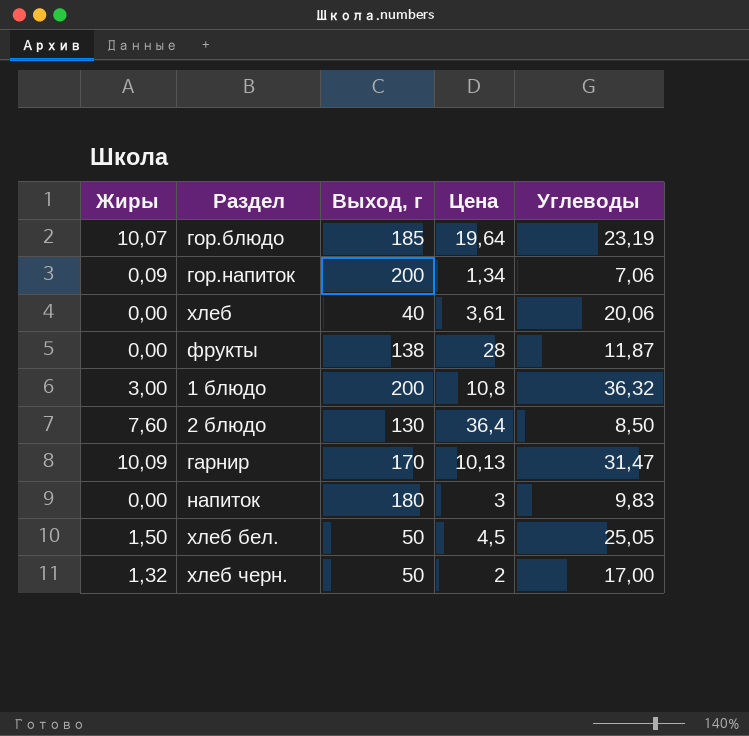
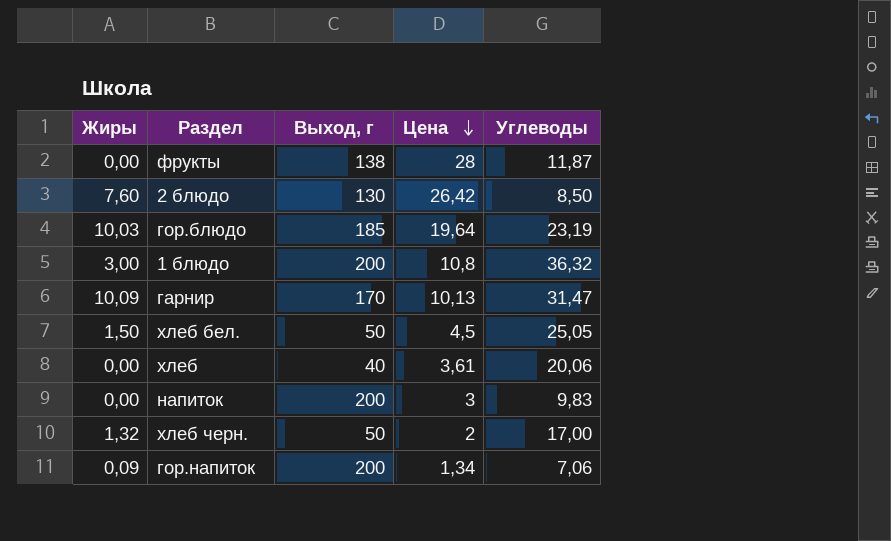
row order: none -> Цена descending
2 блюдо | Цена: 36,4 -> 26,42
гор.блюдо | Жиры: 10,07 -> 10,03
напиток | Выход, г: 180 -> 200

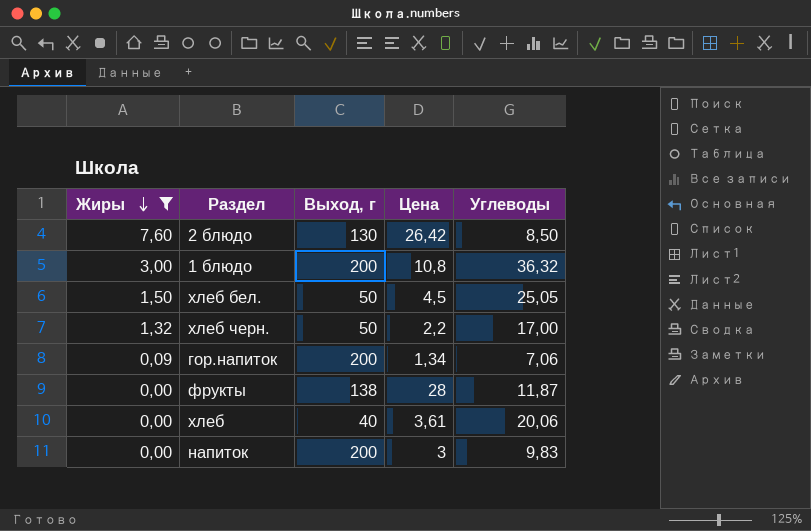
filter: none -> Жиры <= 7,60
row order: Цена descending -> Жиры descending
хлеб черн. | Цена: 2 -> 2,2

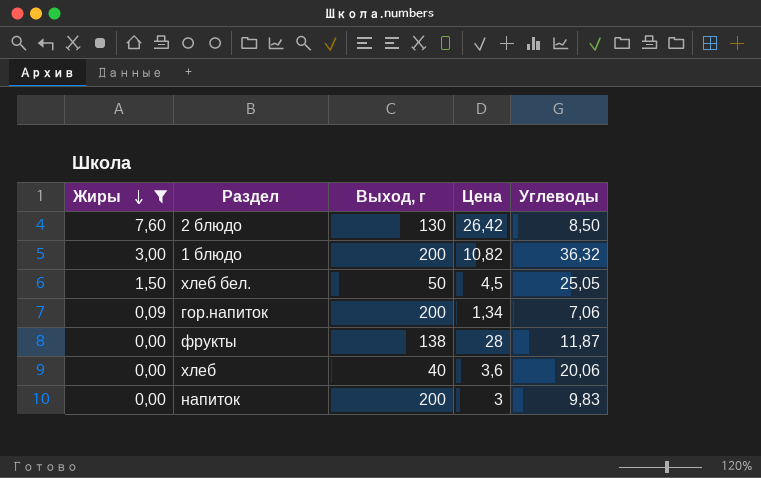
row хлеб черн.: 1,32 | 50 | 2,2 | 17,00 -> none
1 блюдо | Цена: 10,8 -> 10,82
хлеб | Цена: 3,61 -> 3,6

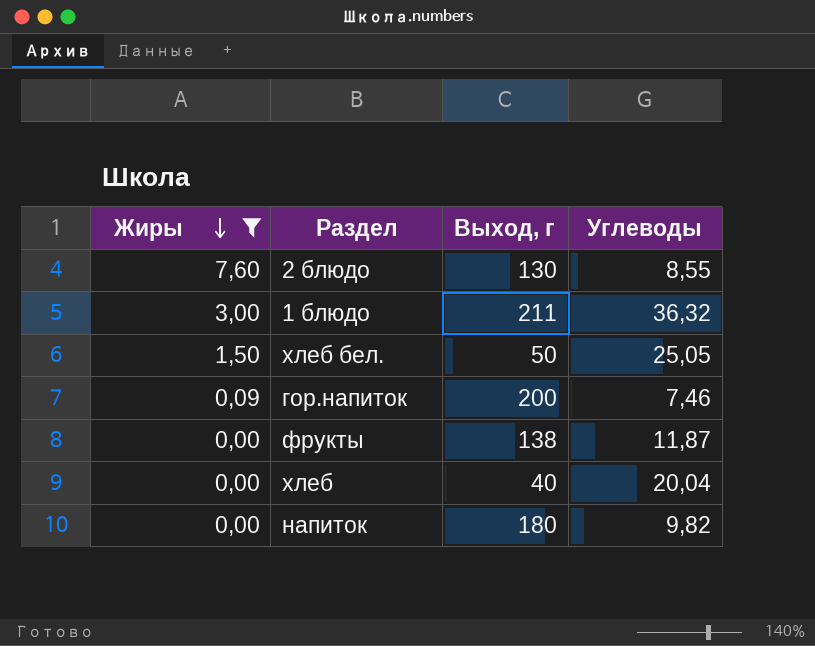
column Цена | position: 4 -> none
2 блюдо | Углеводы: 8,50 -> 8,55
1 блюдо | Выход, г: 200 -> 211
гор.напиток | Углеводы: 7,06 -> 7,46
хлеб | Углеводы: 20,06 -> 20,04
напиток | Выход, г: 200 -> 180
напиток | Углеводы: 9,83 -> 9,82

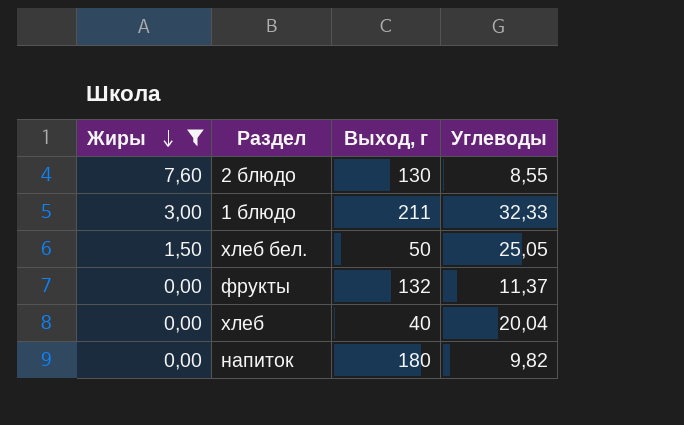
row гор.напиток: 0,09 | 200 | 7,46 -> none
1 блюдо | Углеводы: 36,32 -> 32,33
фрукты | Выход, г: 138 -> 132
фрукты | Углеводы: 11,87 -> 11,37

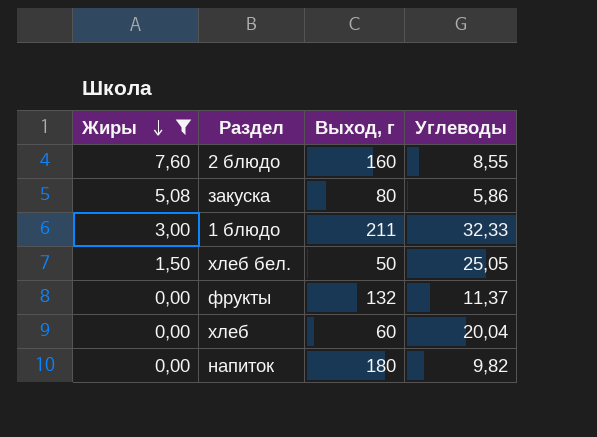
2 блюдо | Выход, г: 130 -> 160
row закуска: none -> 5,08 | 80 | 5,86
хлеб | Выход, г: 40 -> 60

